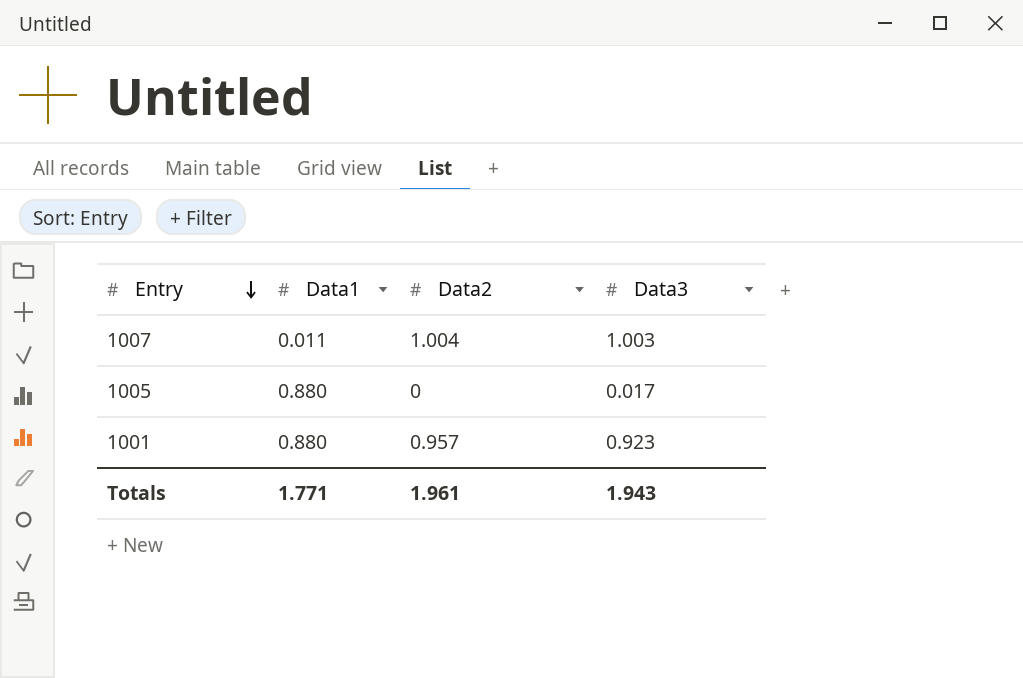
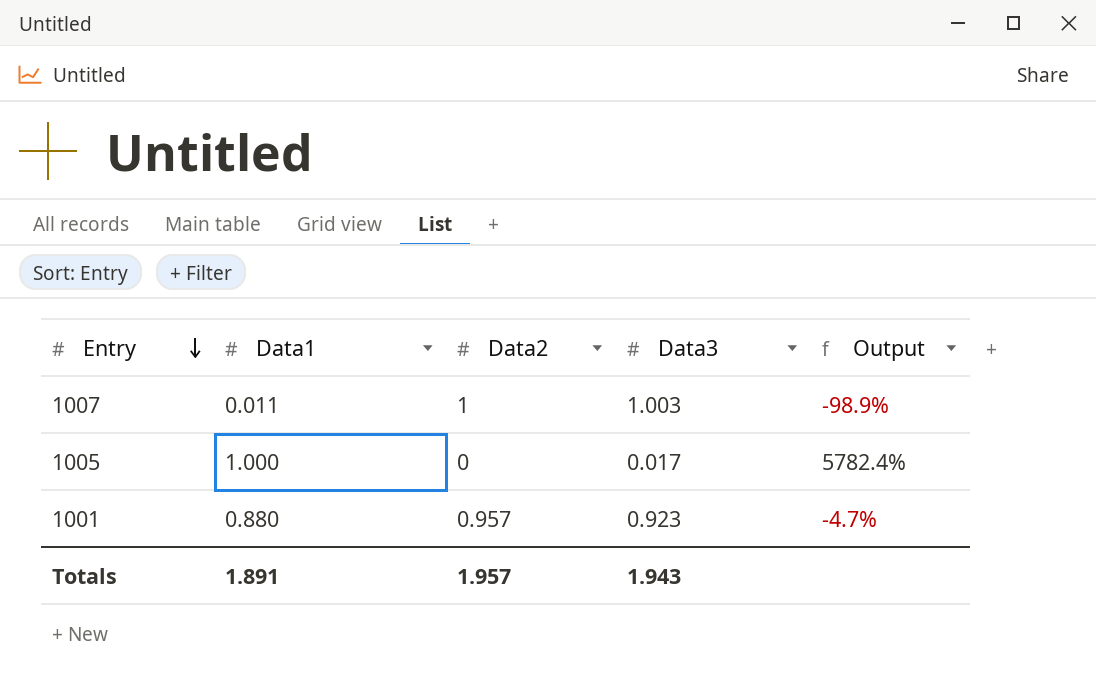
column Output | formula: none -> ([Data1] - [Data3]) / [Data3]
1007 | Data2: 1.004 -> 1
1005 | Data1: 0.880 -> 1.000
Totals | Data1: 1.771 -> 1.891
Totals | Data2: 1.961 -> 1.957

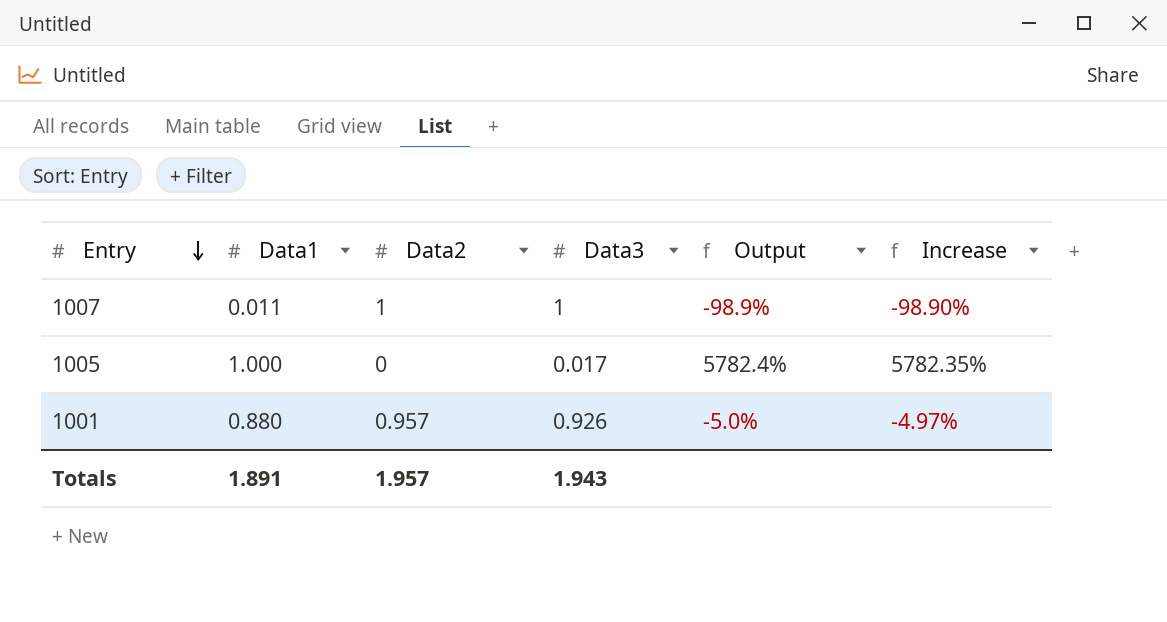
column Increase | formula: none -> ([Data1] - [Data3]) / [Data3]
1007 | Data3: 1.003 -> 1
1001 | Data3: 0.923 -> 0.926
1001 | Output: -4.7% -> -5.0%

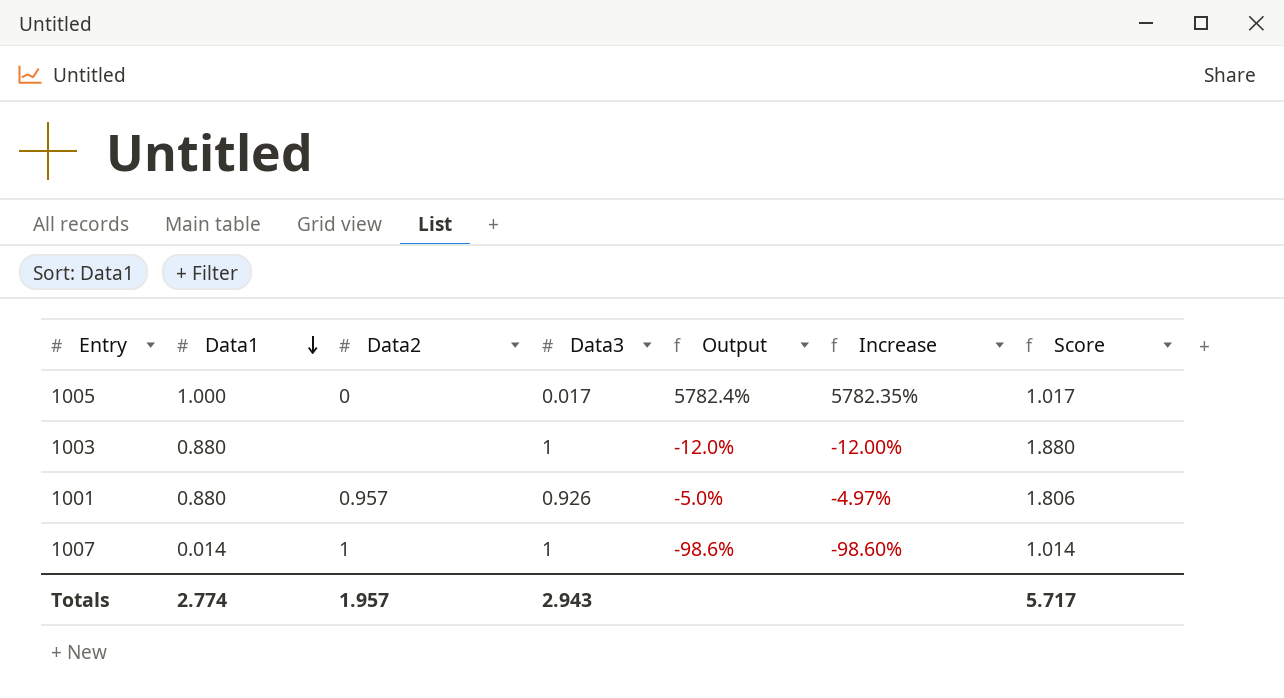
row order: Entry descending -> Data1 descending
column Score | formula: none -> [Data1] + [Data3]
row 1003: none -> 0.880 | none | 1 | -12.0% | -12.00% | 1.880
1007 | Data1: 0.011 -> 0.014
1007 | Output: -98.9% -> -98.6%
1007 | Increase: -98.90% -> -98.60%
Totals | Data1: 1.891 -> 2.774
Totals | Data3: 1.943 -> 2.943

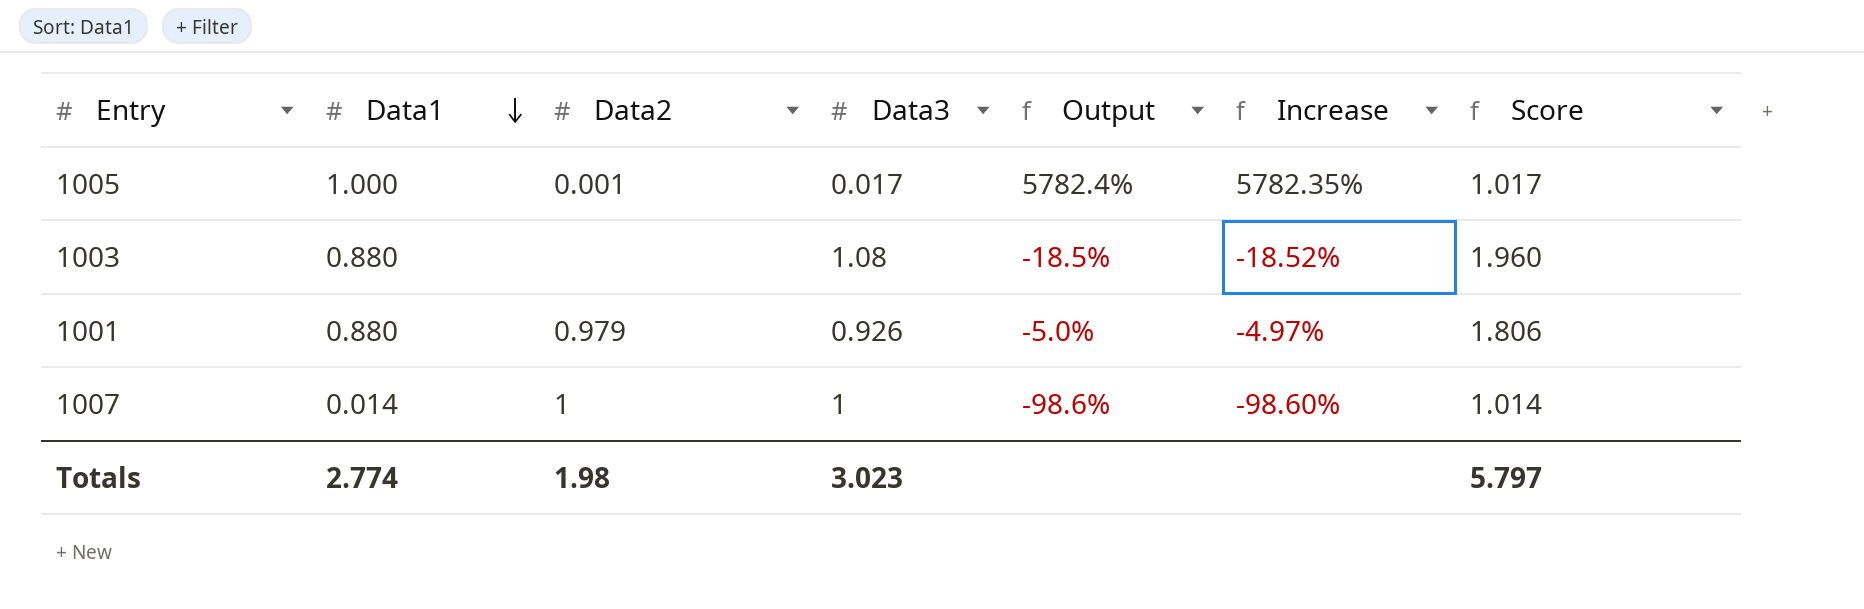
1005 | Data2: 0 -> 0.001
1003 | Data3: 1 -> 1.08
1003 | Output: -12.0% -> -18.5%
1003 | Increase: -12.00% -> -18.52%
1003 | Score: 1.880 -> 1.960
1001 | Data2: 0.957 -> 0.979
Totals | Data2: 1.957 -> 1.98
Totals | Data3: 2.943 -> 3.023
Totals | Score: 5.717 -> 5.797

